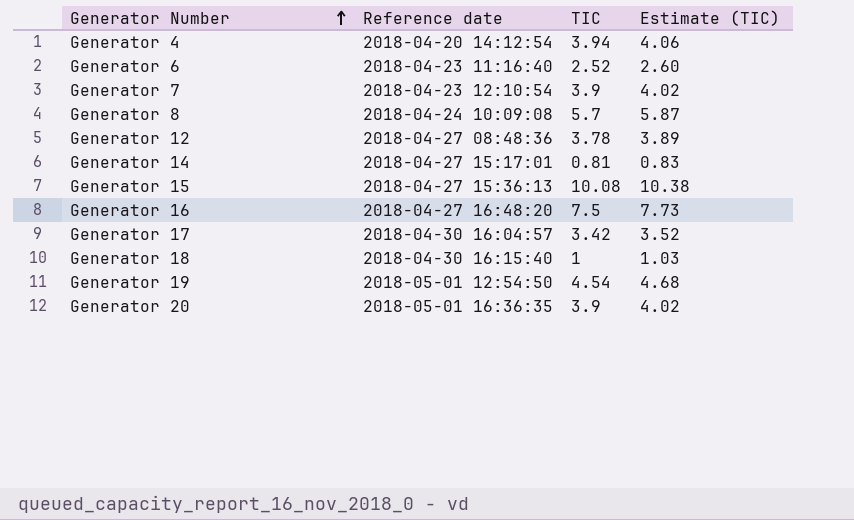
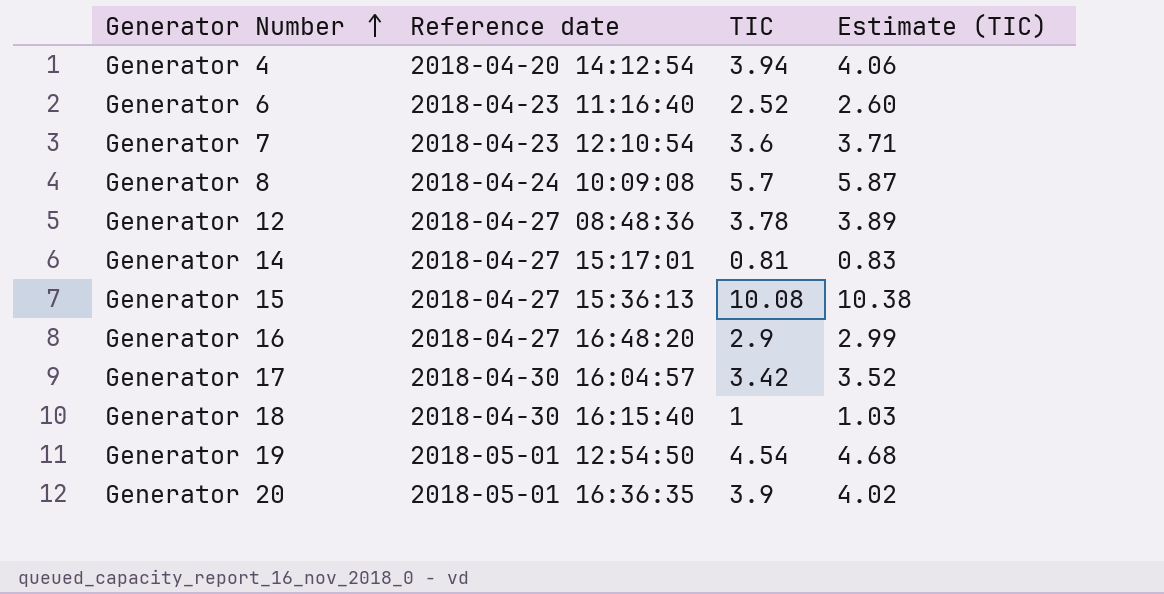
Generator 7 | TIC: 3.9 -> 3.6
Generator 7 | Estimate (TIC): 4.02 -> 3.71
Generator 16 | TIC: 7.5 -> 2.9
Generator 16 | Estimate (TIC): 7.73 -> 2.99

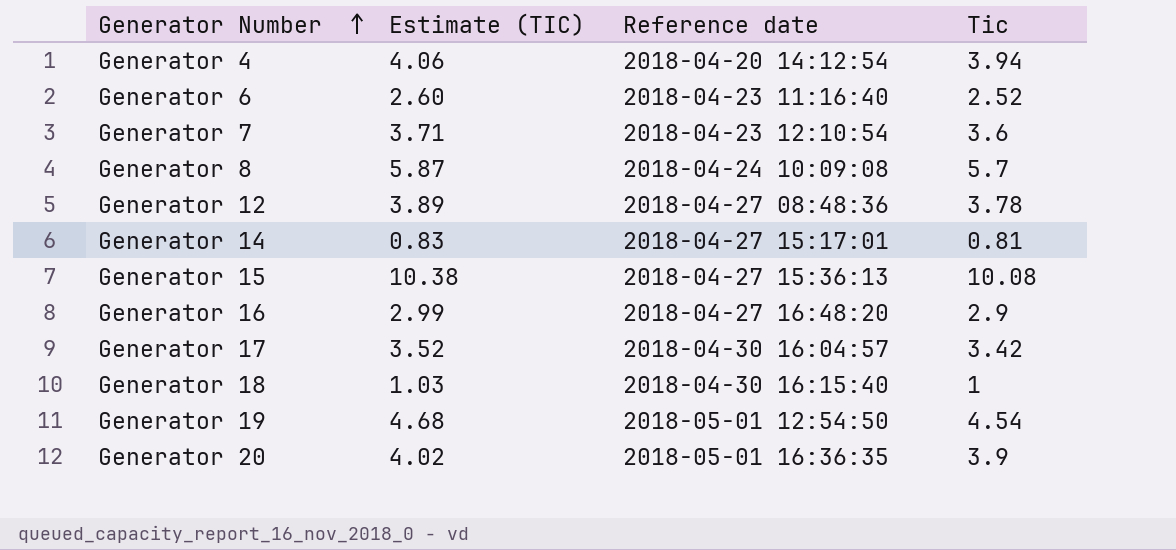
column Estimate (TIC) | position: 4 -> 2
column name: TIC -> Tic

